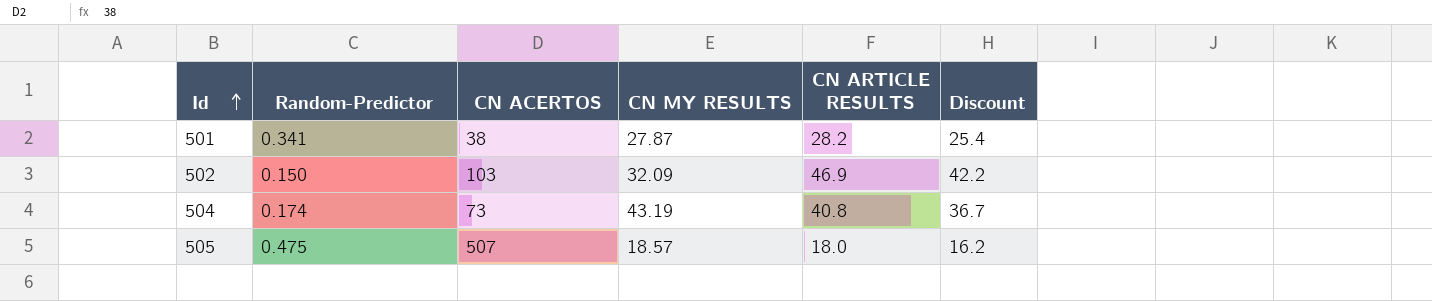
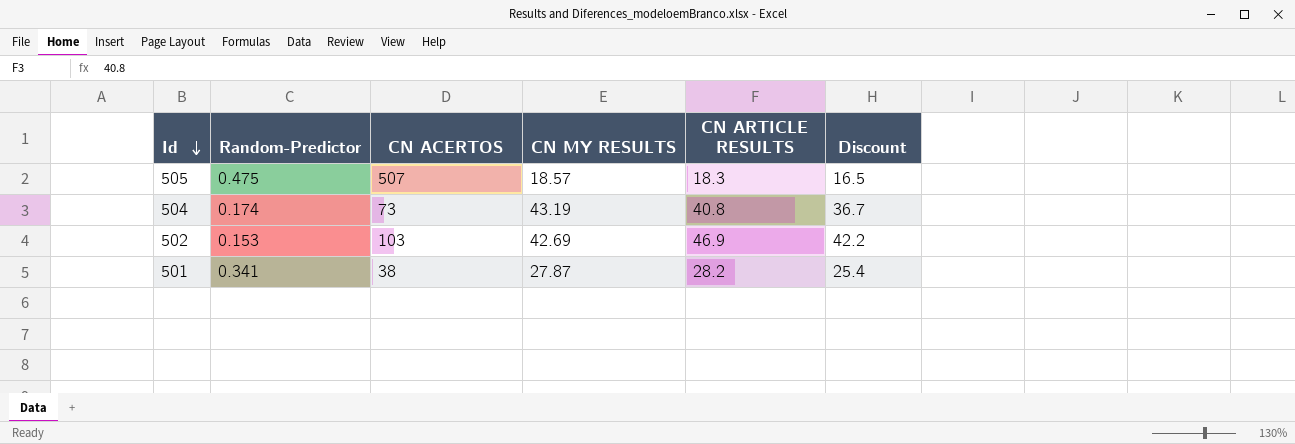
row order: Id ascending -> Id descending
505 | CN ARTICLE RESULTS: 18.0 -> 18.3
505 | Discount: 16.2 -> 16.5
502 | Random-Predictor: 0.150 -> 0.153
502 | CN MY RESULTS: 32.09 -> 42.69

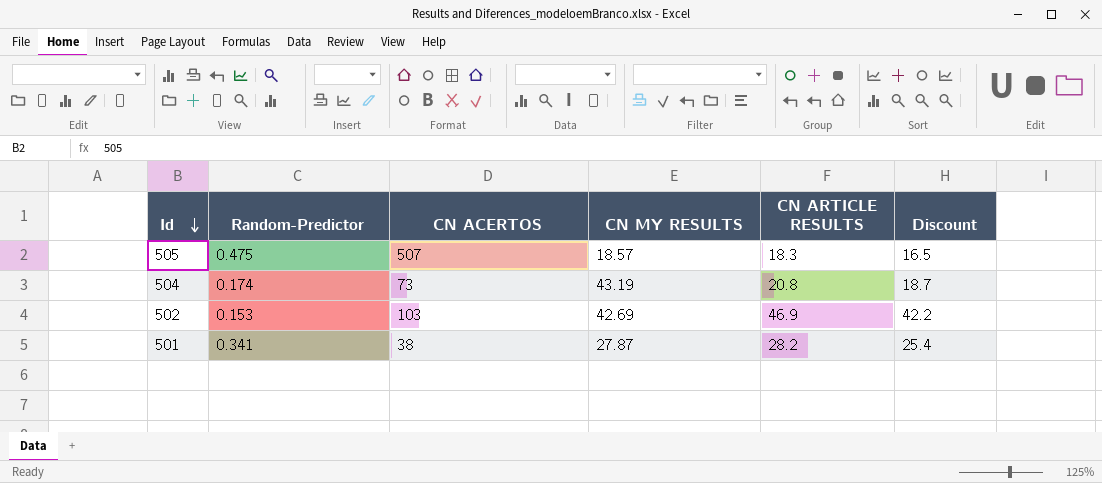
504 | CN ARTICLE RESULTS: 40.8 -> 20.8
504 | Discount: 36.7 -> 18.7

